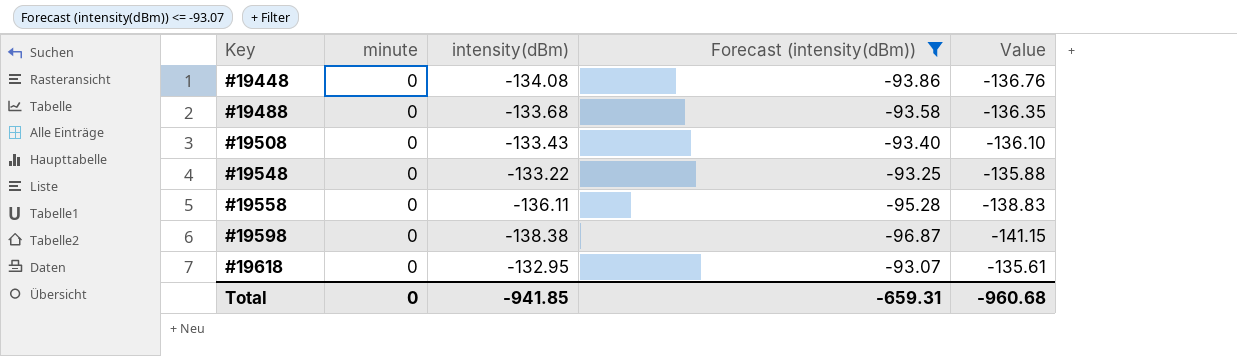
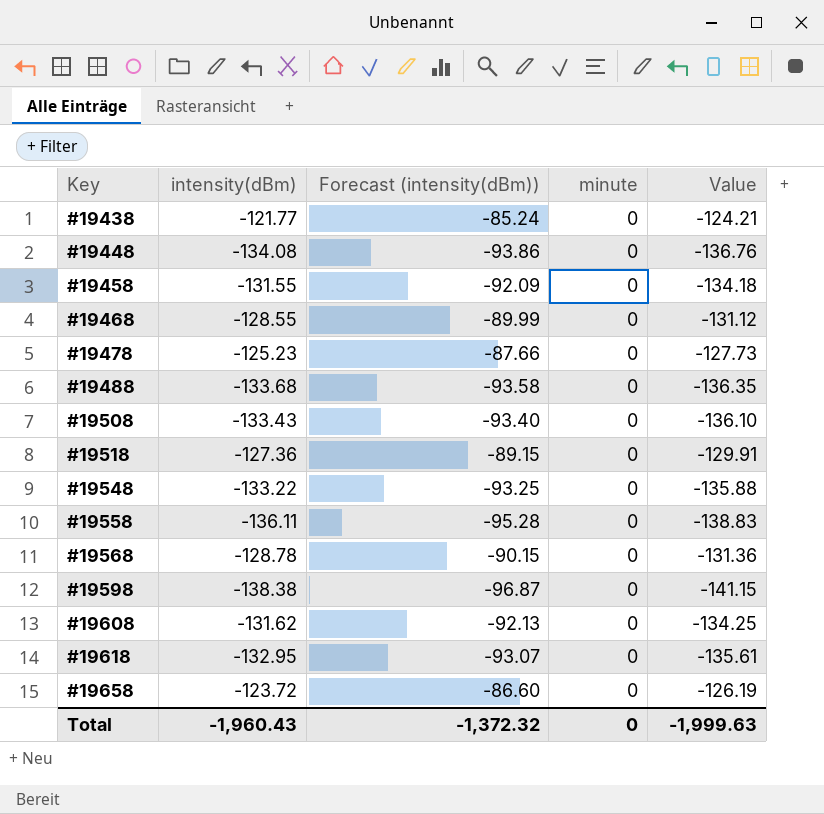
filter: Forecast (intensity(dBm)) <= -93.07 -> none
column minute | position: 2 -> 4
Total | intensity(dBm): -941.85 -> -1,960.43
Total | Forecast (intensity(dBm)): -659.31 -> -1,372.32
Total | Value: -960.68 -> -1,999.63

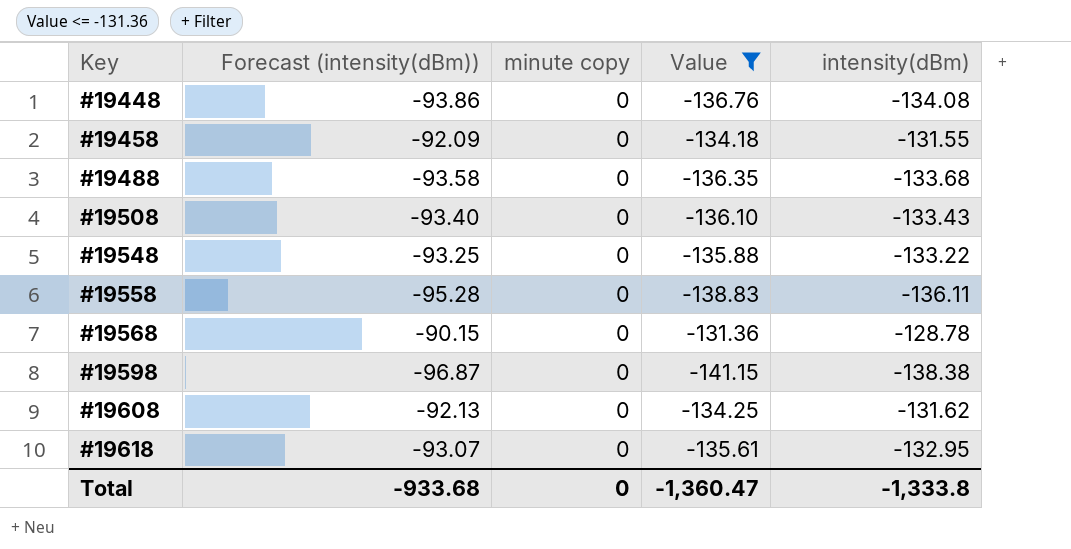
filter: none -> Value <= -131.36
column name: minute -> minute copy
column intensity(dBm) | position: 2 -> 5
Total | Forecast (intensity(dBm)): -1,372.32 -> -933.68
Total | Value: -1,999.63 -> -1,360.47
Total | intensity(dBm): -1,960.43 -> -1,333.8

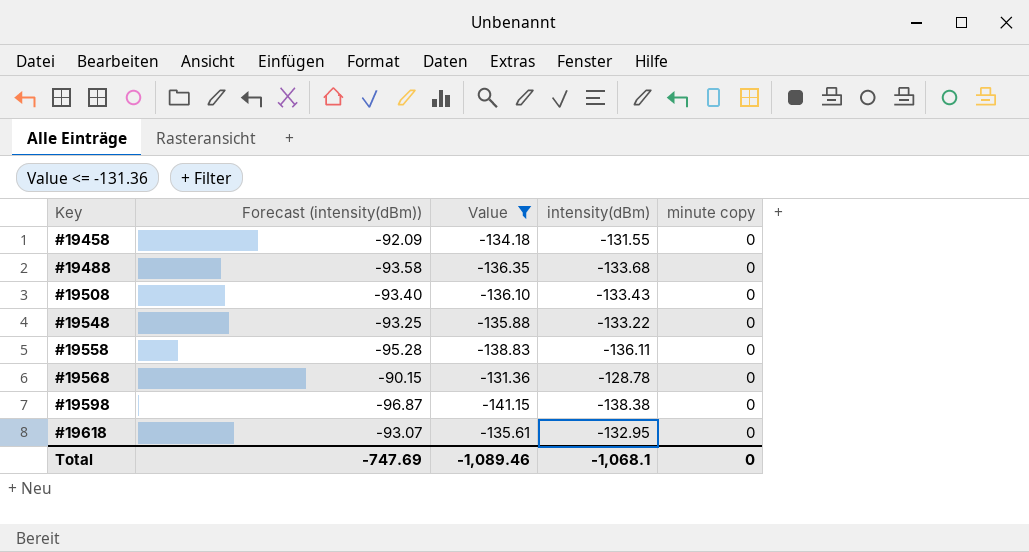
column minute copy | position: 3 -> 5
row #19448: -93.86 | 0 | -136.76 | -134.08 -> none
row #19608: -92.13 | 0 | -134.25 | -131.62 -> none
Total | Forecast (intensity(dBm)): -933.68 -> -747.69
Total | Value: -1,360.47 -> -1,089.46
Total | intensity(dBm): -1,333.8 -> -1,068.1

